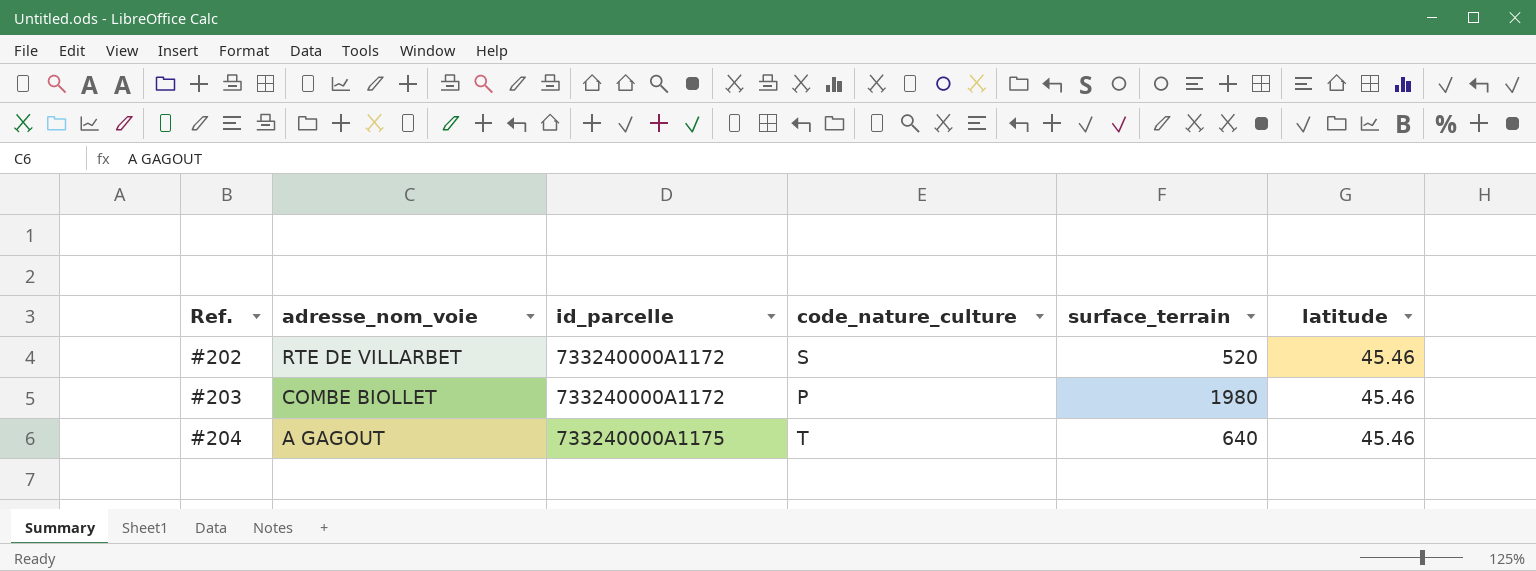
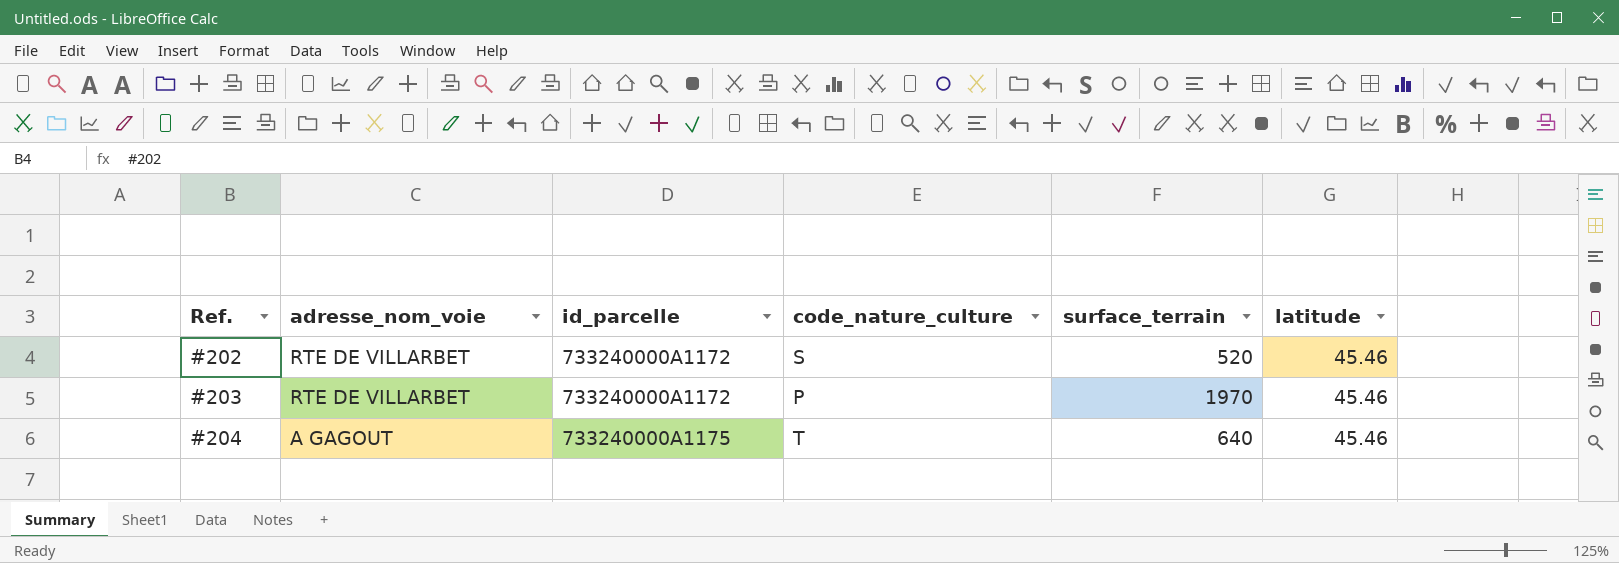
#203 | adresse_nom_voie: COMBE BIOLLET -> RTE DE VILLARBET
#203 | surface_terrain: 1980 -> 1970

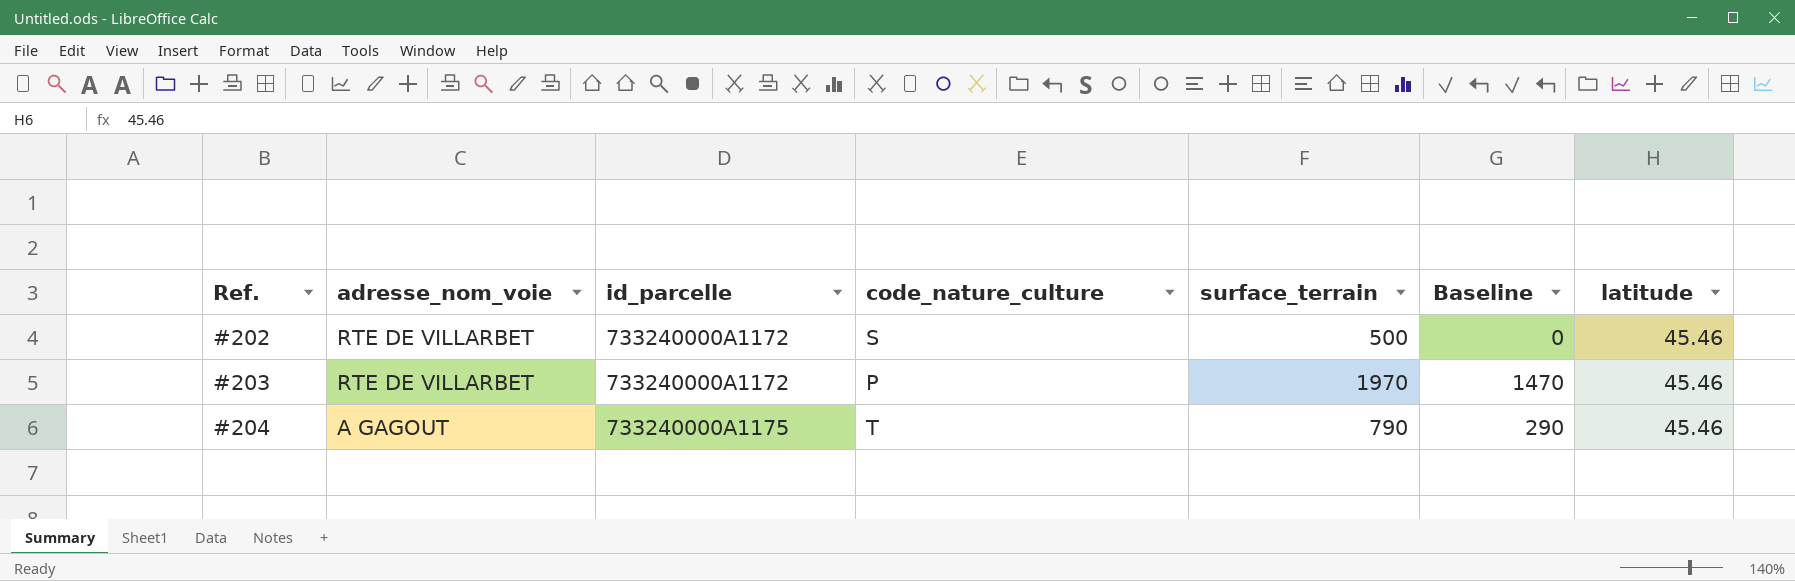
column Baseline | formula: none -> [surface_terrain] - 500
#202 | surface_terrain: 520 -> 500
#204 | surface_terrain: 640 -> 790

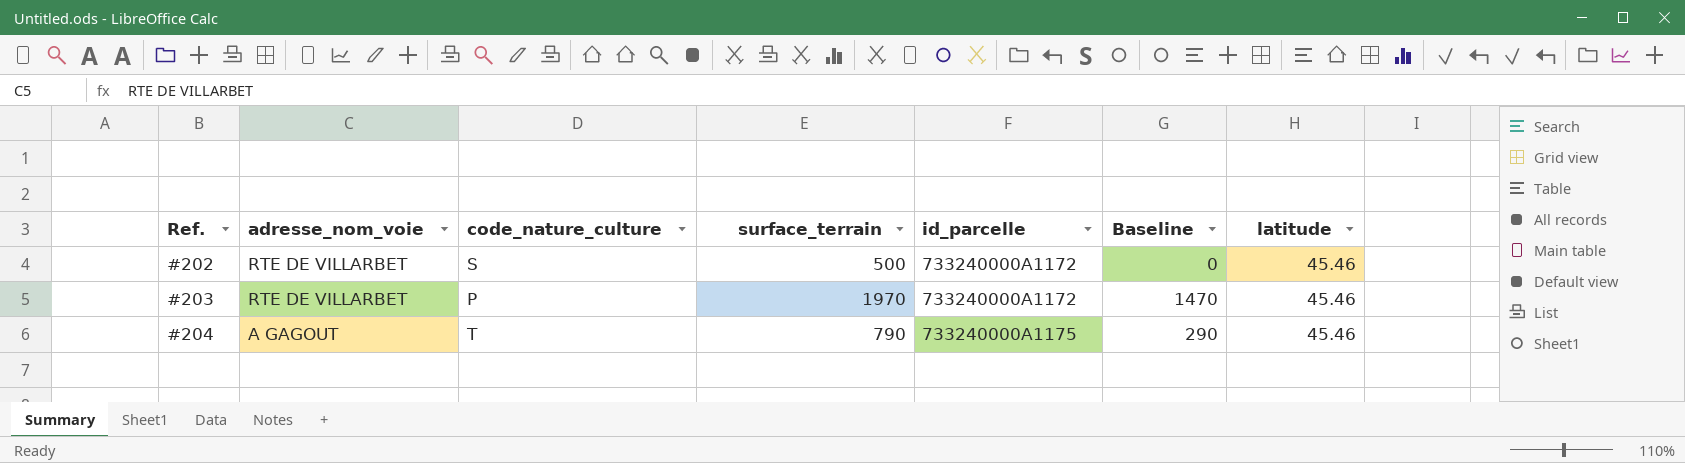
column id_parcelle | position: 3 -> 5

